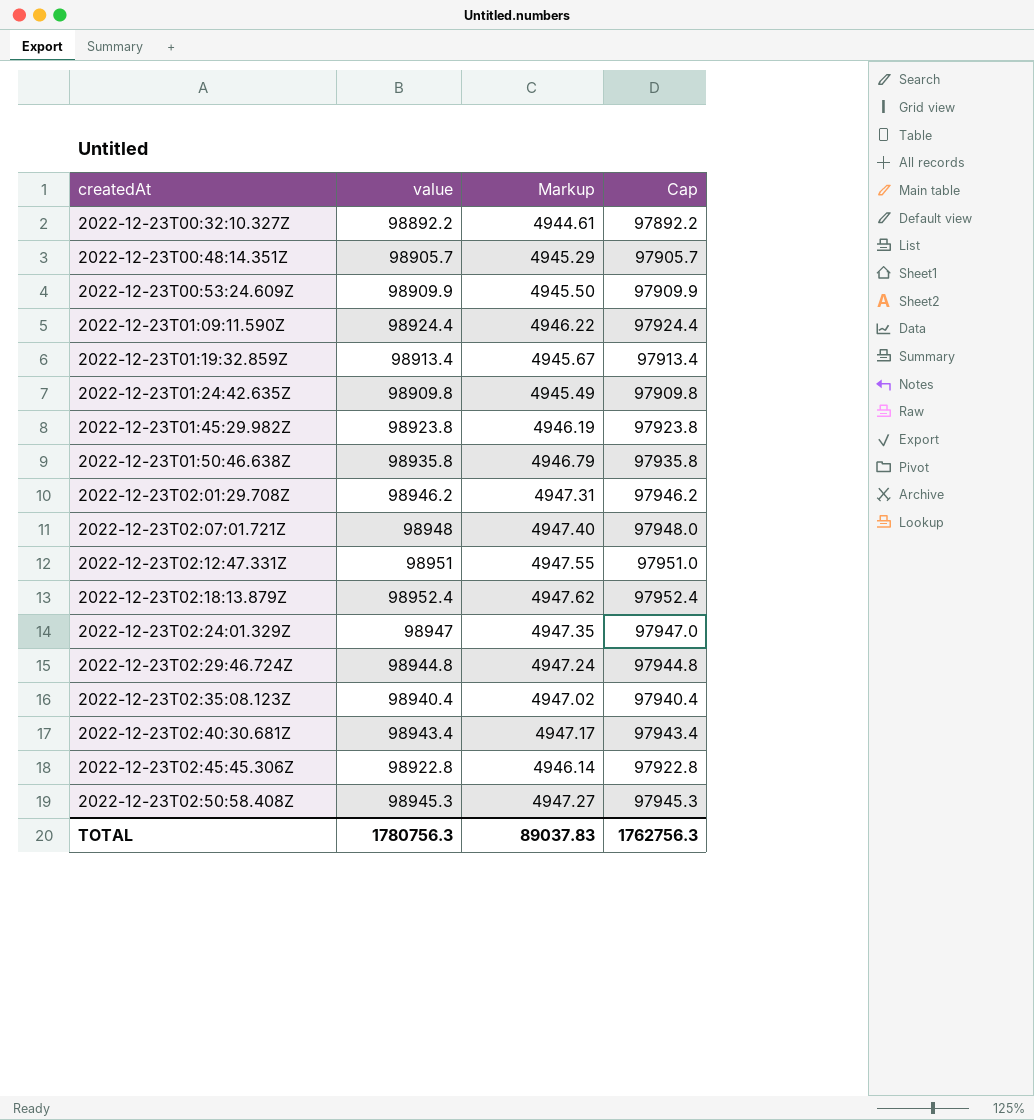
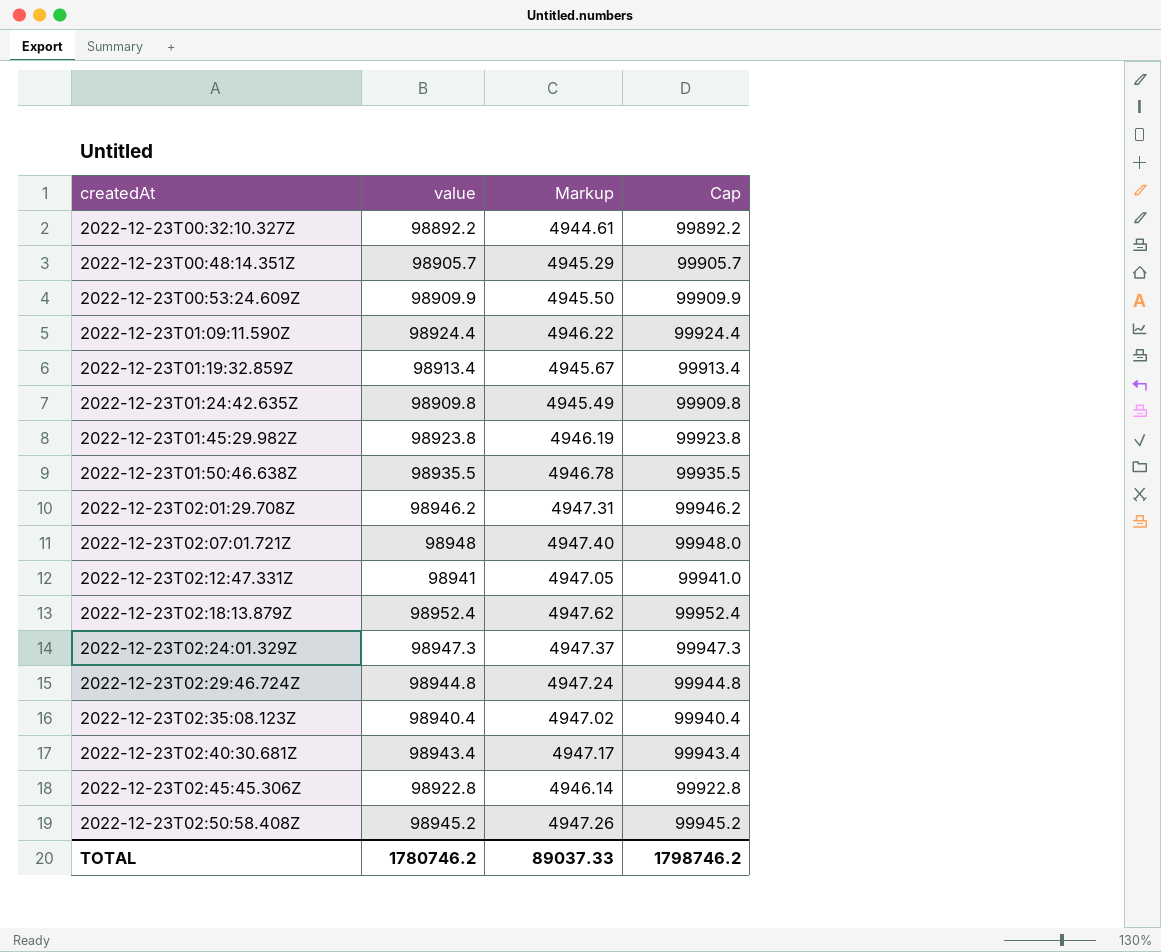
column Cap | formula: [value] - 1000 -> [value] + 1000
2022-12-23T01:50:46.638Z | value: 98935.8 -> 98935.5
2022-12-23T01:50:46.638Z | Markup: 4946.79 -> 4946.78
2022-12-23T02:12:47.331Z | value: 98951 -> 98941
2022-12-23T02:12:47.331Z | Markup: 4947.55 -> 4947.05
2022-12-23T02:24:01.329Z | value: 98947 -> 98947.3
2022-12-23T02:24:01.329Z | Markup: 4947.35 -> 4947.37
2022-12-23T02:50:58.408Z | value: 98945.3 -> 98945.2
2022-12-23T02:50:58.408Z | Markup: 4947.27 -> 4947.26
TOTAL | value: 1780756.3 -> 1780746.2
TOTAL | Markup: 89037.83 -> 89037.33
TOTAL | Cap: 1762756.3 -> 1798746.2

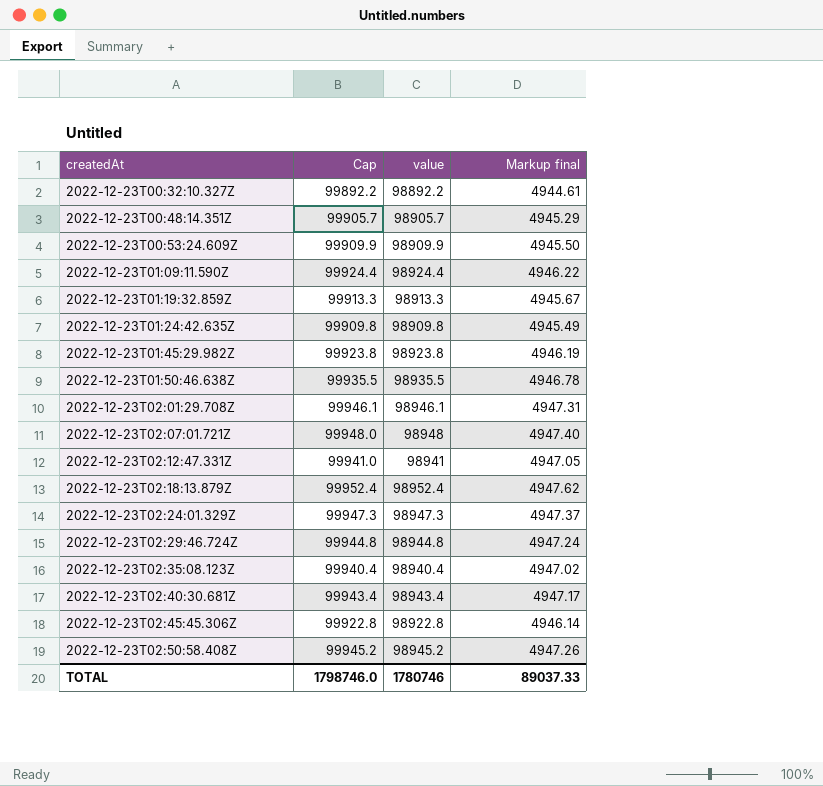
column Cap | position: 4 -> 2
column name: Markup -> Markup final
2022-12-23T01:19:32.859Z | Cap: 99913.4 -> 99913.3
2022-12-23T01:19:32.859Z | value: 98913.4 -> 98913.3
2022-12-23T02:01:29.708Z | Cap: 99946.2 -> 99946.1
2022-12-23T02:01:29.708Z | value: 98946.2 -> 98946.1
TOTAL | Cap: 1798746.2 -> 1798746.0
TOTAL | value: 1780746.2 -> 1780746

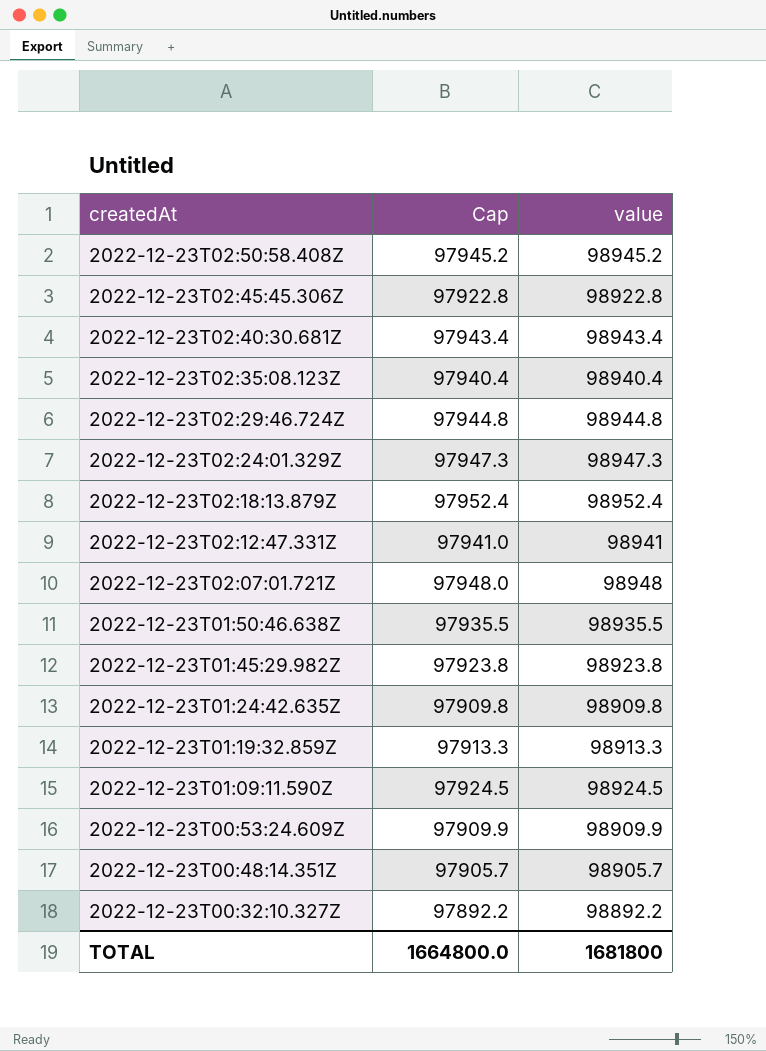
row order: createdAt ascending -> createdAt descending
column Markup final | formula: [value] * 0.05 -> none
column Cap | formula: [value] + 1000 -> [value] - 1000
row 2022-12-23T02:01:29.708Z: 99946.1 | 98946.1 | 4947.31 -> none
2022-12-23T01:09:11.590Z | value: 98924.4 -> 98924.5
TOTAL | Cap: 1798746.0 -> 1664800.0
TOTAL | value: 1780746 -> 1681800

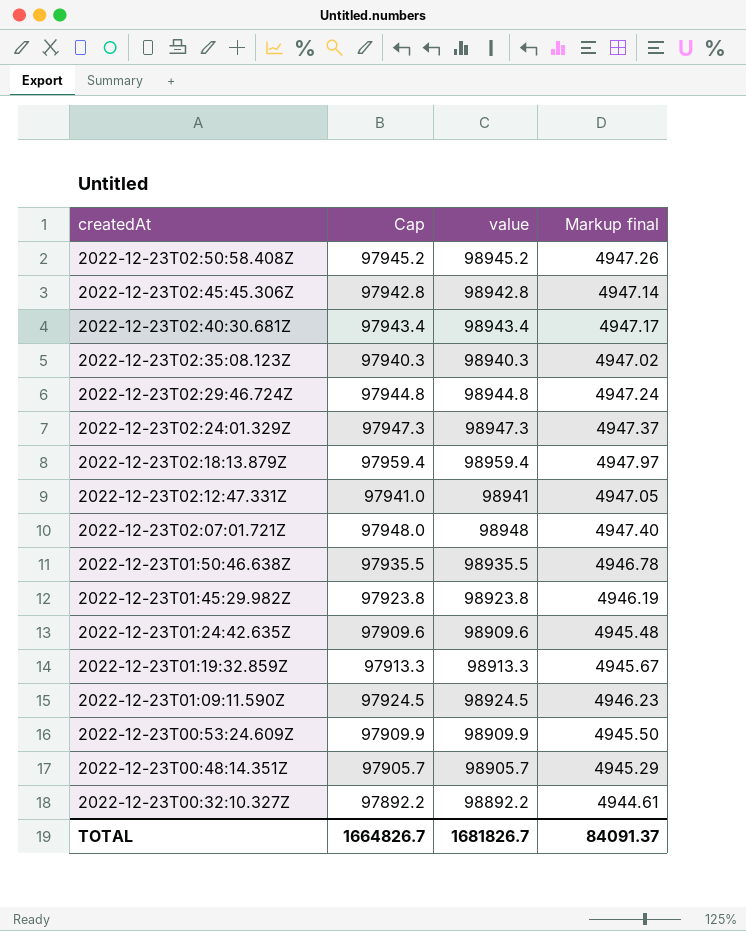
column Markup final | formula: none -> [value] * 0.05
2022-12-23T02:45:45.306Z | Cap: 97922.8 -> 97942.8
2022-12-23T02:45:45.306Z | value: 98922.8 -> 98942.8
2022-12-23T02:35:08.123Z | Cap: 97940.4 -> 97940.3
2022-12-23T02:35:08.123Z | value: 98940.4 -> 98940.3
2022-12-23T02:18:13.879Z | Cap: 97952.4 -> 97959.4
2022-12-23T02:18:13.879Z | value: 98952.4 -> 98959.4
2022-12-23T01:24:42.635Z | Cap: 97909.8 -> 97909.6
2022-12-23T01:24:42.635Z | value: 98909.8 -> 98909.6
TOTAL | Cap: 1664800.0 -> 1664826.7
TOTAL | value: 1681800 -> 1681826.7

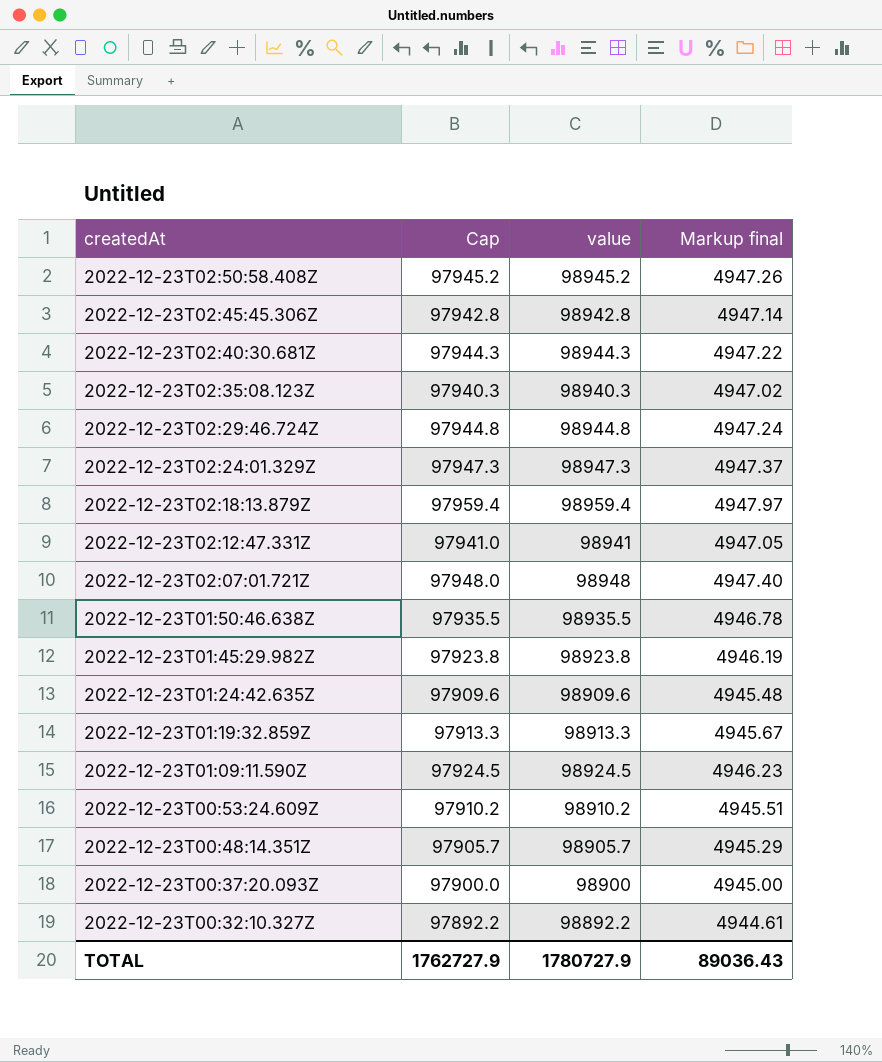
2022-12-23T02:40:30.681Z | Cap: 97943.4 -> 97944.3
2022-12-23T02:40:30.681Z | value: 98943.4 -> 98944.3
2022-12-23T02:40:30.681Z | Markup final: 4947.17 -> 4947.22
2022-12-23T00:53:24.609Z | Cap: 97909.9 -> 97910.2
2022-12-23T00:53:24.609Z | value: 98909.9 -> 98910.2
2022-12-23T00:53:24.609Z | Markup final: 4945.50 -> 4945.51
row 2022-12-23T00:37:20.093Z: none -> 97900.0 | 98900 | 4945.00
TOTAL | Cap: 1664826.7 -> 1762727.9
TOTAL | value: 1681826.7 -> 1780727.9
TOTAL | Markup final: 84091.37 -> 89036.43

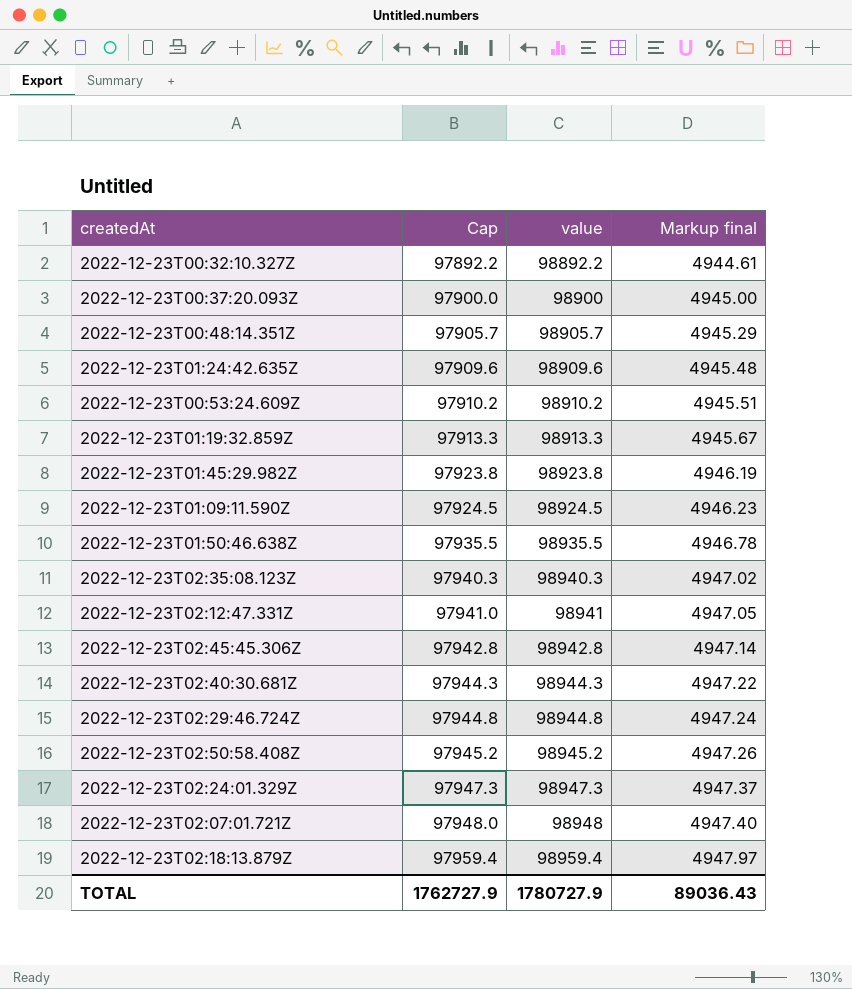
row order: createdAt descending -> Cap ascending

